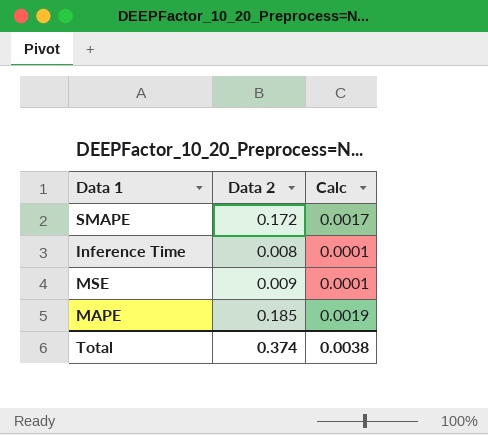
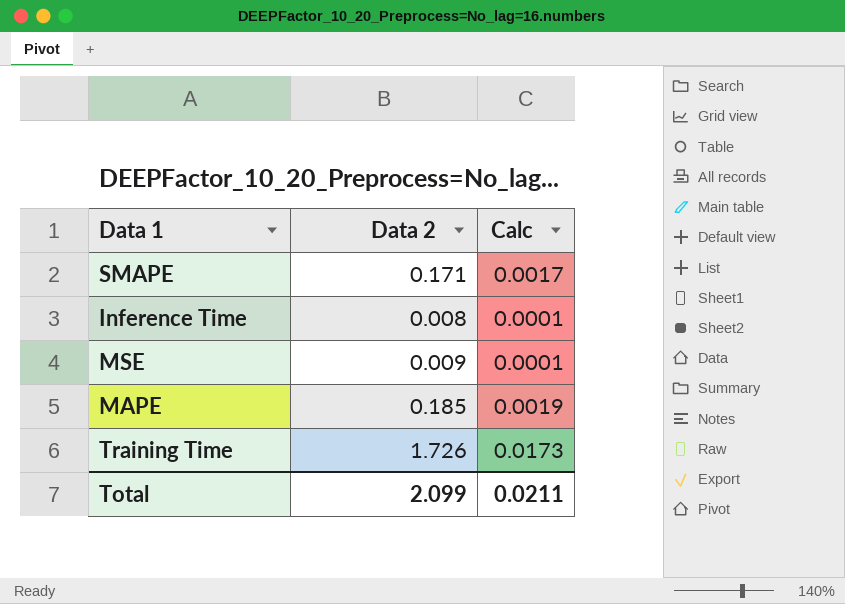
SMAPE | Data 2: 0.172 -> 0.171
row Training Time: none -> 1.726 | 0.0173
Total | Data 2: 0.374 -> 2.099
Total | Calc: 0.0038 -> 0.0211

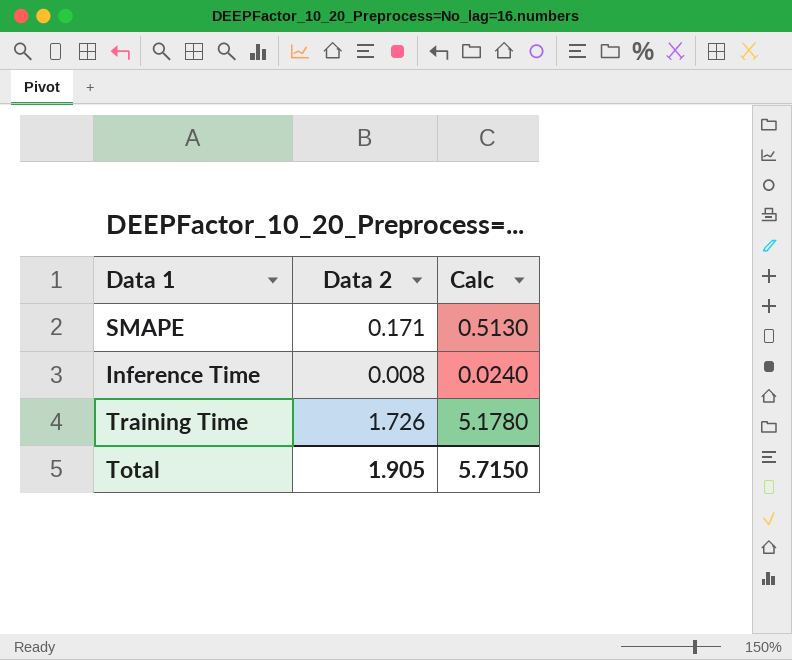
column Calc | formula: [Data 2] * 0.01 -> [Data 2] * 3
row MSE: 0.009 | 0.0001 -> none
row MAPE: 0.185 | 0.0019 -> none
Total | Data 2: 2.099 -> 1.905
Total | Calc: 0.0211 -> 5.7150

